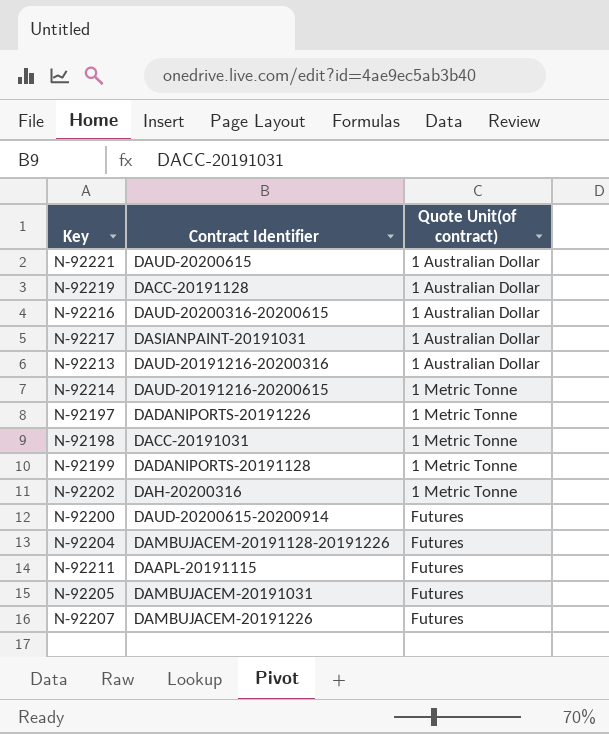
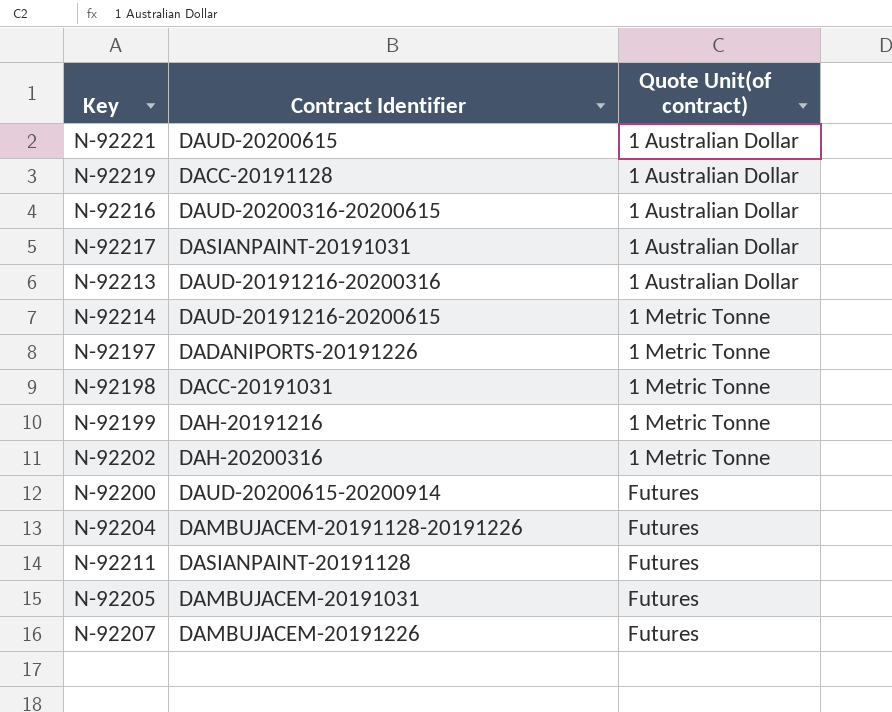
N-92199 | Contract Identifier: DADANIPORTS-20191128 -> DAH-20191216
N-92211 | Contract Identifier: DAAPL-20191115 -> DASIANPAINT-20191128

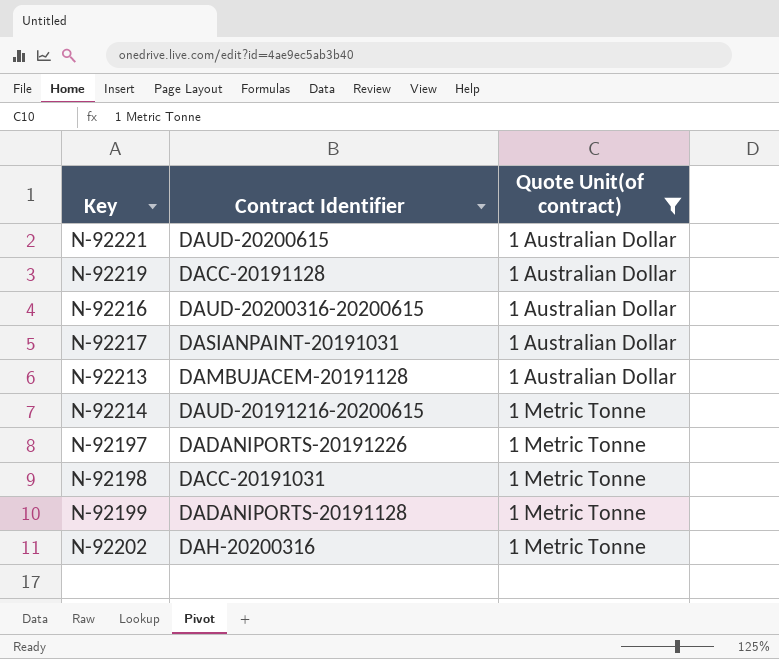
filter: none -> Quote Unit(of contract) != Futures
N-92213 | Contract Identifier: DAUD-20191216-20200316 -> DAMBUJACEM-20191128
N-92199 | Contract Identifier: DAH-20191216 -> DADANIPORTS-20191128

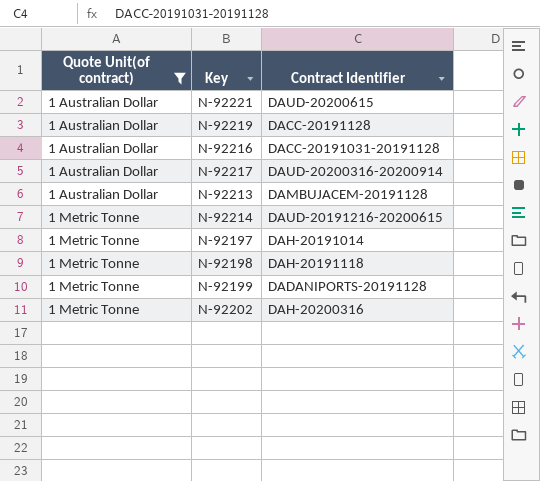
column Quote Unit(of contract) | position: 3 -> 1
N-92216 | Contract Identifier: DAUD-20200316-20200615 -> DACC-20191031-20191128
N-92217 | Contract Identifier: DASIANPAINT-20191031 -> DAUD-20200316-20200914
N-92197 | Contract Identifier: DADANIPORTS-20191226 -> DAH-20191014
N-92198 | Contract Identifier: DACC-20191031 -> DAH-20191118

